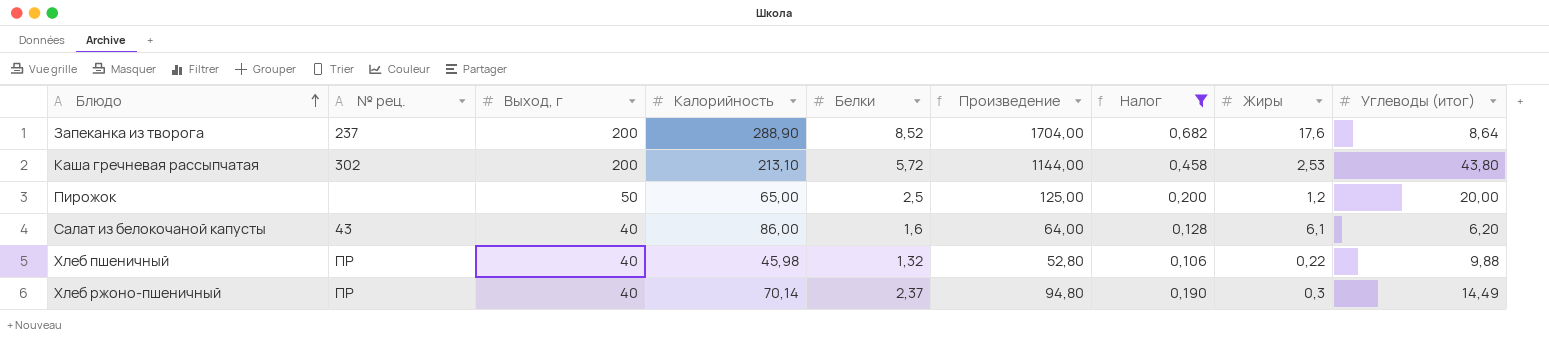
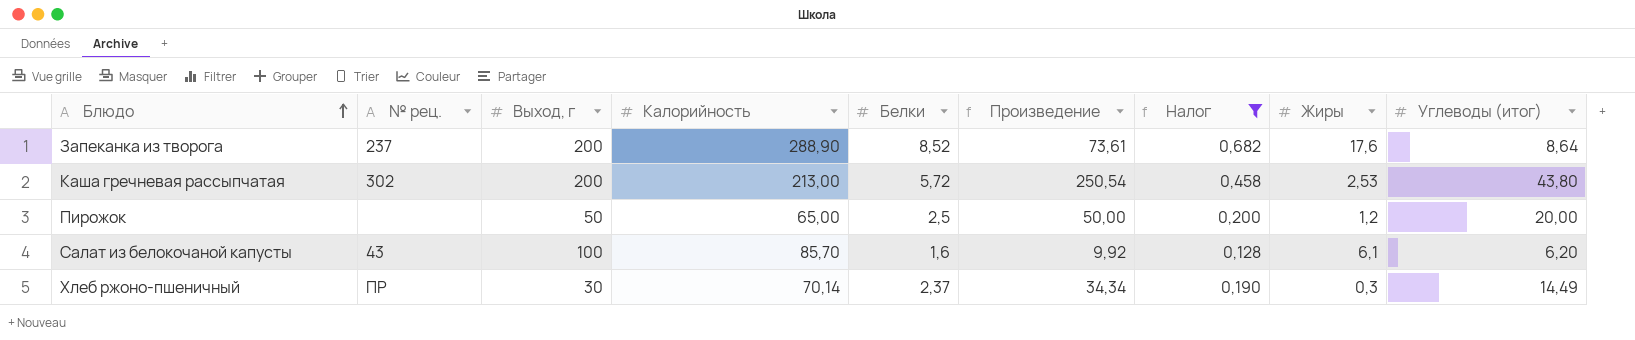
column Произведение | formula: [Выход, г] * [Белки] -> [Белки] * [Углеводы (итог)]
row Хлеб пшеничный: ПР | 40 | 45,98 | 1,32 | 52,80 | 0,106 | 0,22 | 9,88 -> none
Каша гречневая рассыпчатая | Калорийность: 213,10 -> 213,00
Салат из белокочаной капусты | Выход, г: 40 -> 100
Салат из белокочаной капусты | Калорийность: 86,00 -> 85,70
Хлеб ржоно-пшеничный | Выход, г: 40 -> 30

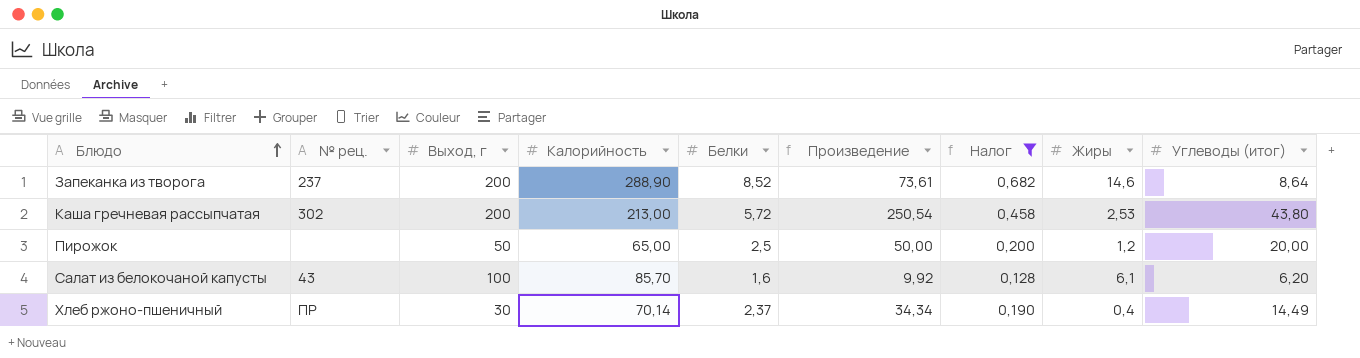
Запеканка из творога | Жиры: 17,6 -> 14,6
Хлеб ржоно-пшеничный | Жиры: 0,3 -> 0,4

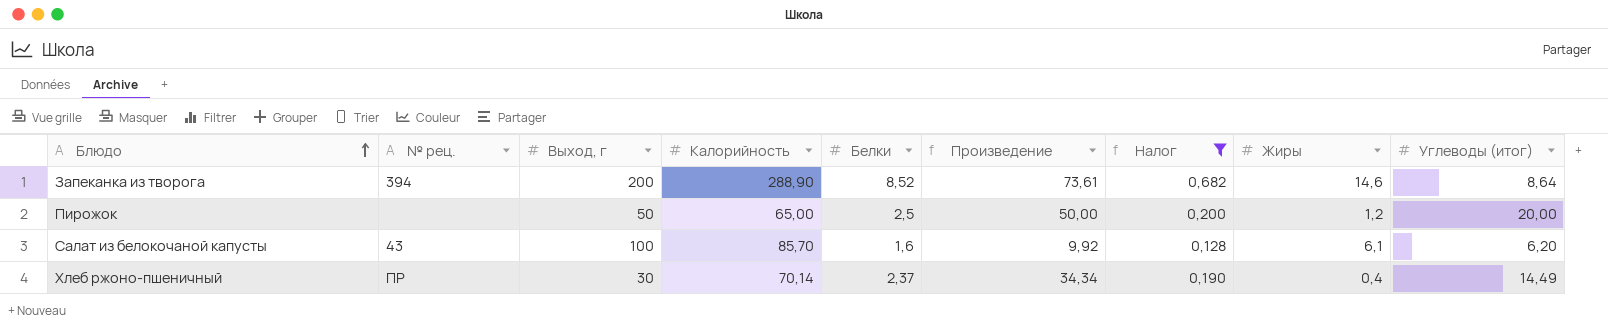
row Каша гречневая рассыпчатая: 302 | 200 | 213,00 | 5,72 | 250,54 | 0,458 | 2,53 | 43,80 -> none
Запеканка из творога | № рец.: 237 -> 394

